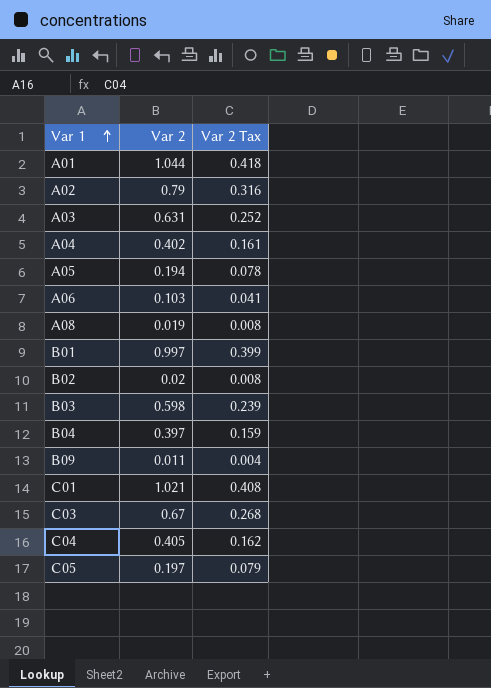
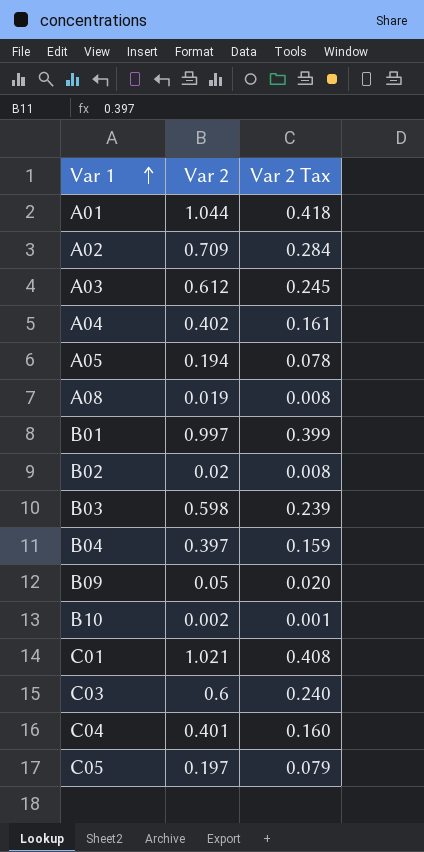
row A06: 0.103 | 0.041 -> none
A02 | Var 2: 0.79 -> 0.709
A02 | Var 2 Tax: 0.316 -> 0.284
A03 | Var 2: 0.631 -> 0.612
A03 | Var 2 Tax: 0.252 -> 0.245
B09 | Var 2: 0.011 -> 0.05
B09 | Var 2 Tax: 0.004 -> 0.020
row B10: none -> 0.002 | 0.001
C03 | Var 2: 0.67 -> 0.6
C03 | Var 2 Tax: 0.268 -> 0.240
C04 | Var 2: 0.405 -> 0.401
C04 | Var 2 Tax: 0.162 -> 0.160

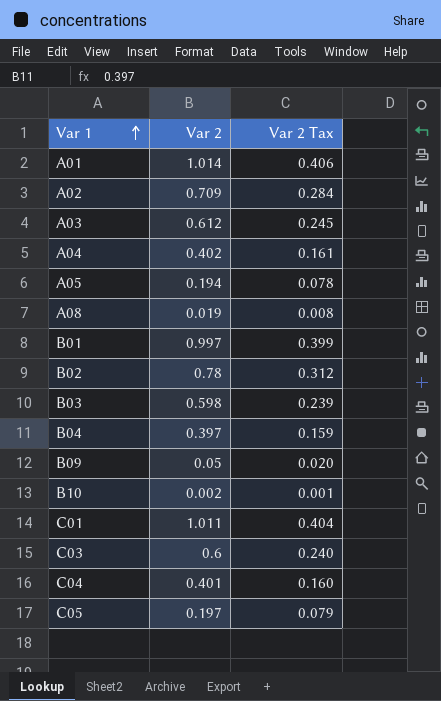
A01 | Var 2: 1.044 -> 1.014
A01 | Var 2 Tax: 0.418 -> 0.406
B02 | Var 2: 0.02 -> 0.78
B02 | Var 2 Tax: 0.008 -> 0.312
C01 | Var 2: 1.021 -> 1.011
C01 | Var 2 Tax: 0.408 -> 0.404

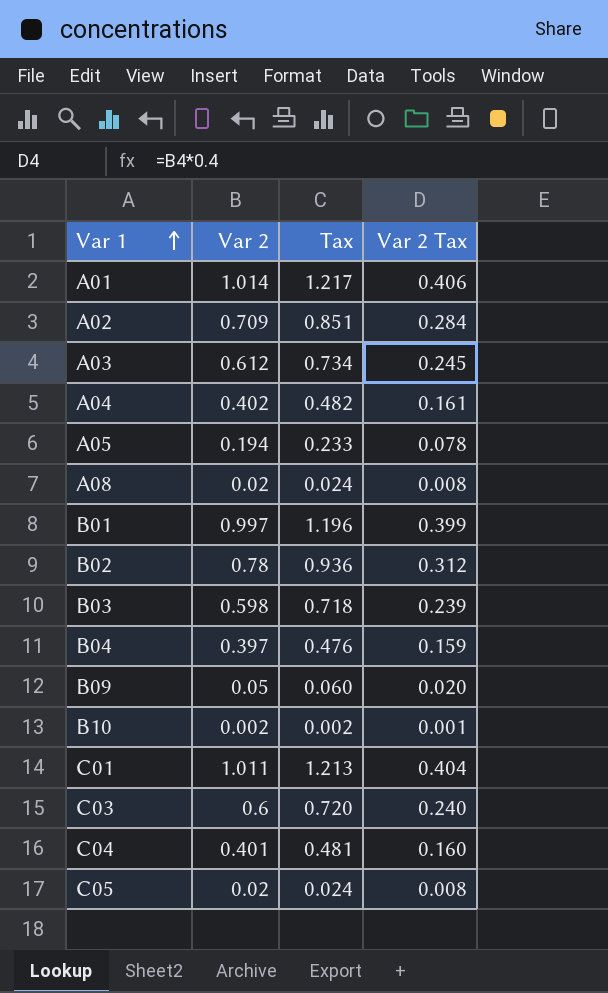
column Tax | formula: none -> [Var 2] * 1.2
A08 | Var 2: 0.019 -> 0.02
C05 | Var 2: 0.197 -> 0.02
C05 | Var 2 Tax: 0.079 -> 0.008

